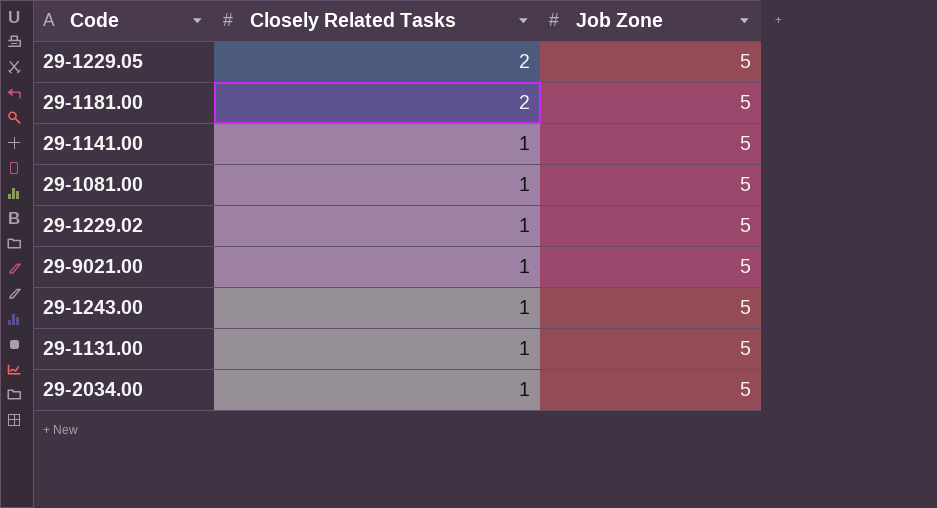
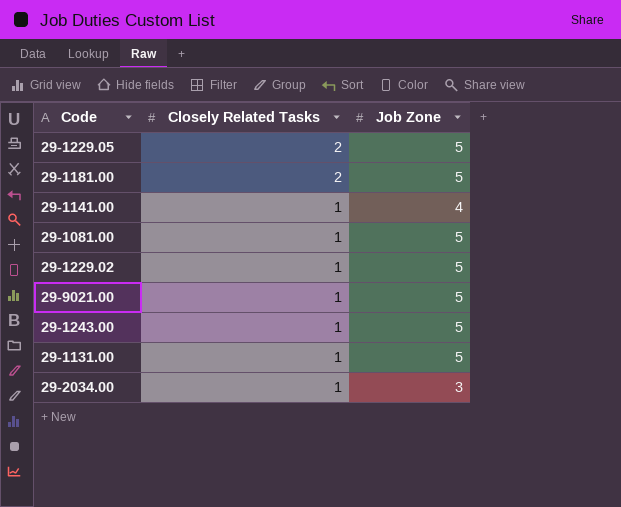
29-1141.00 | Job Zone: 5 -> 4
29-2034.00 | Job Zone: 5 -> 3

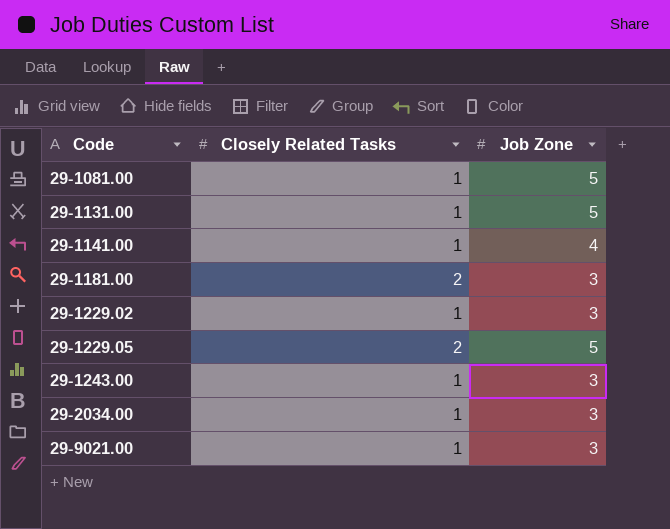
row order: Closely Related Tasks descending -> Code ascending
29-1181.00 | Job Zone: 5 -> 3
29-1229.02 | Job Zone: 5 -> 3
29-1243.00 | Job Zone: 5 -> 3
29-9021.00 | Job Zone: 5 -> 3

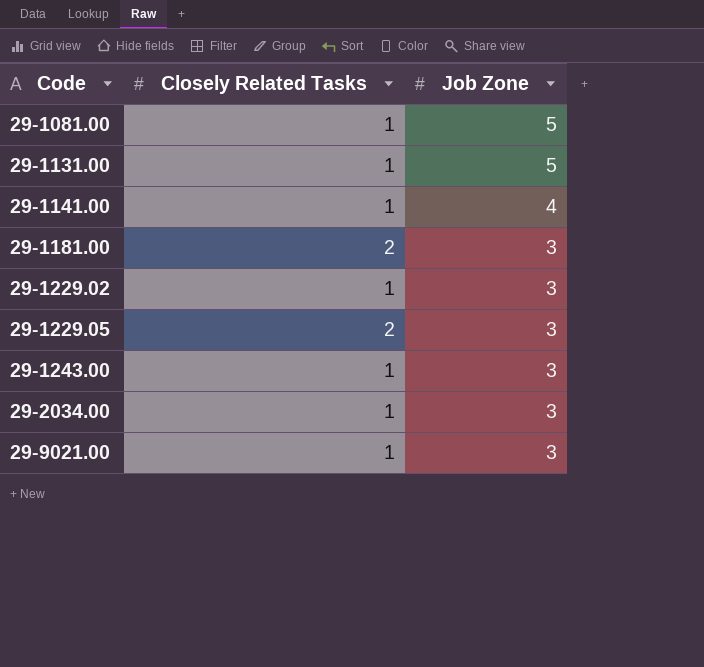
29-1229.05 | Job Zone: 5 -> 3

